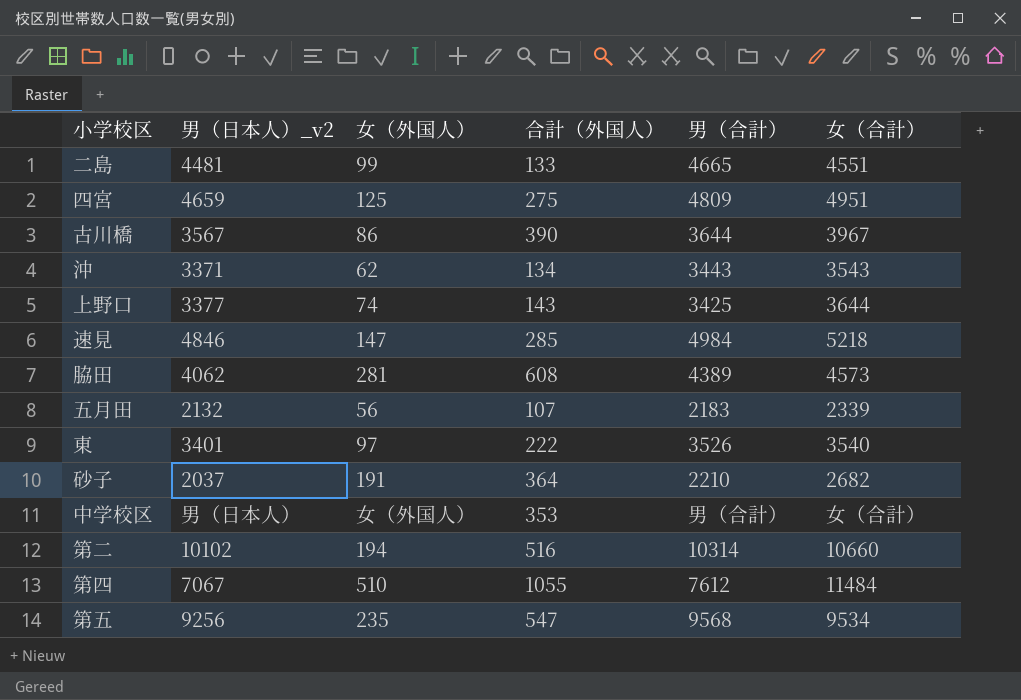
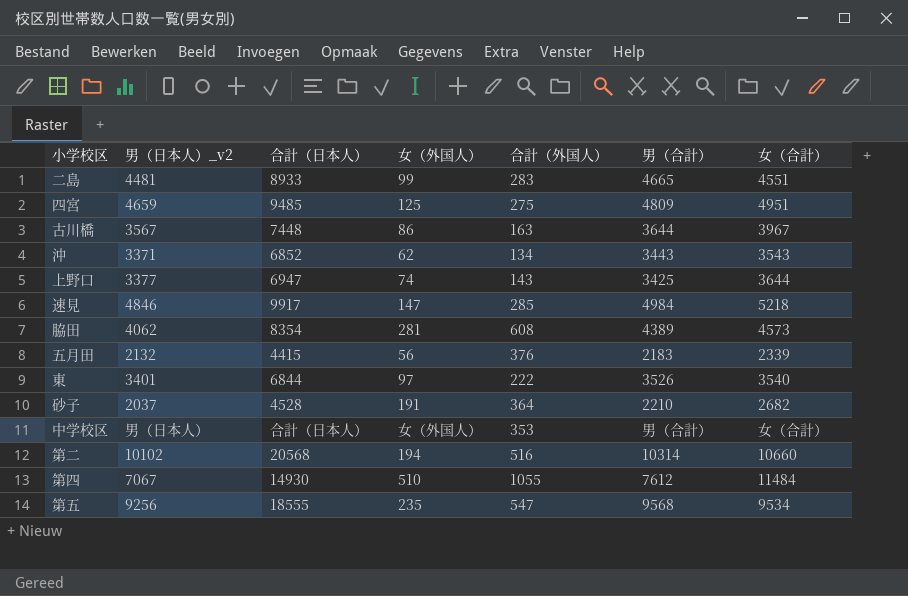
column 合計（日本人） | position: none -> 3
二島 | 合計（外国人）: 133 -> 283
古川橋 | 合計（外国人）: 390 -> 163
五月田 | 合計（外国人）: 107 -> 376

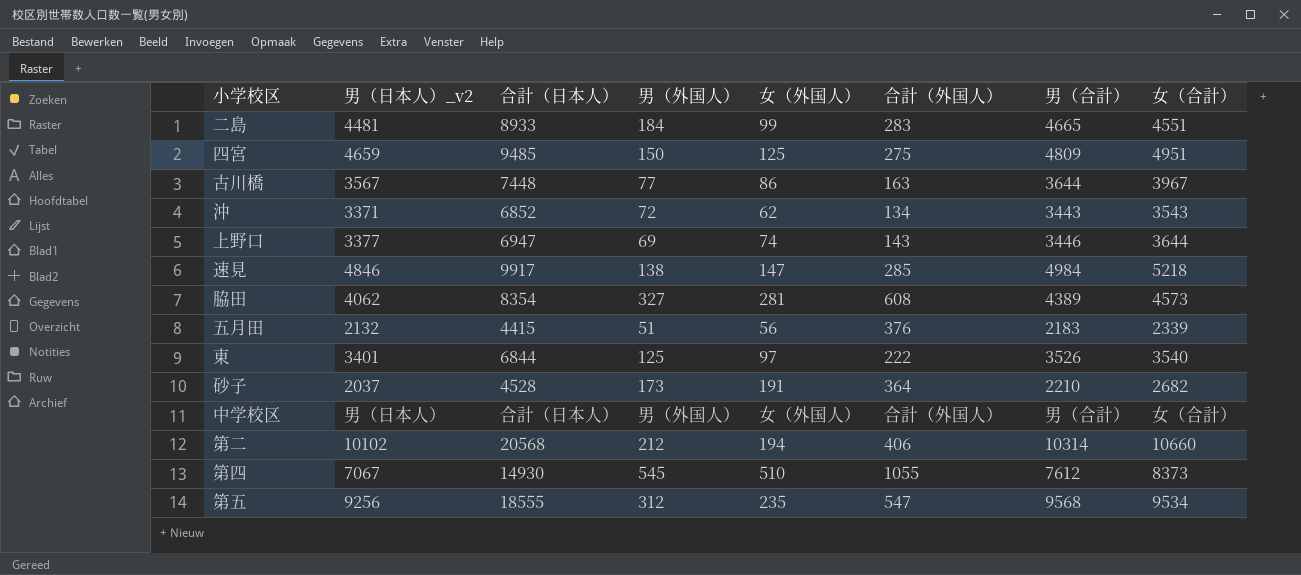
column 男（外国人） | position: none -> 4
上野口 | 男（合計）: 3425 -> 3446
中学校区 | 合計（外国人）: 353 -> 合計（外国人）
第二 | 合計（外国人）: 516 -> 406
第四 | 女（合計）: 11484 -> 8373

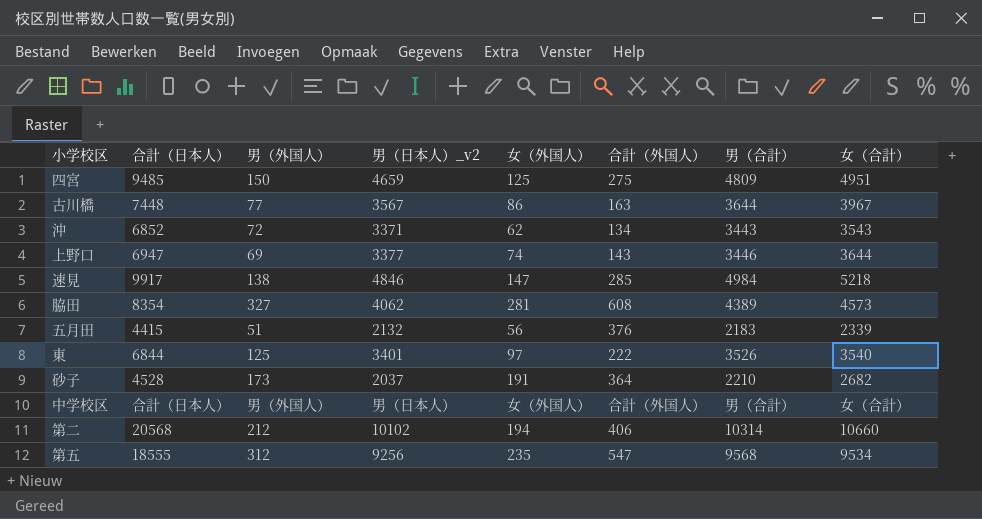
column 男（日本人）_v2 | position: 2 -> 4
row 二島: 4481 | 8933 | 184 | 99 | 283 | 4665 | 4551 -> none
row 第四: 7067 | 14930 | 545 | 510 | 1055 | 7612 | 8373 -> none

